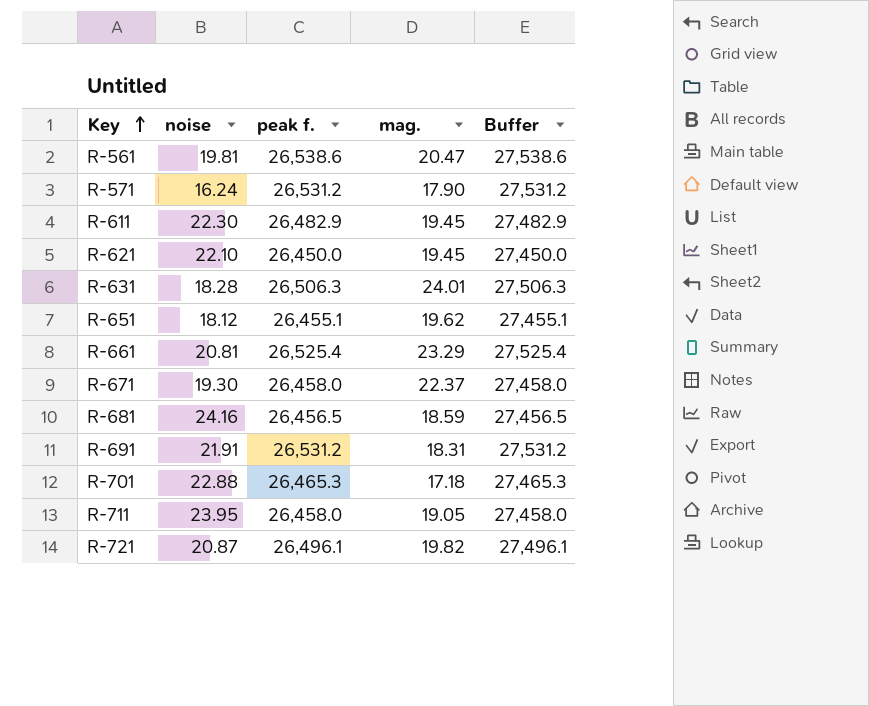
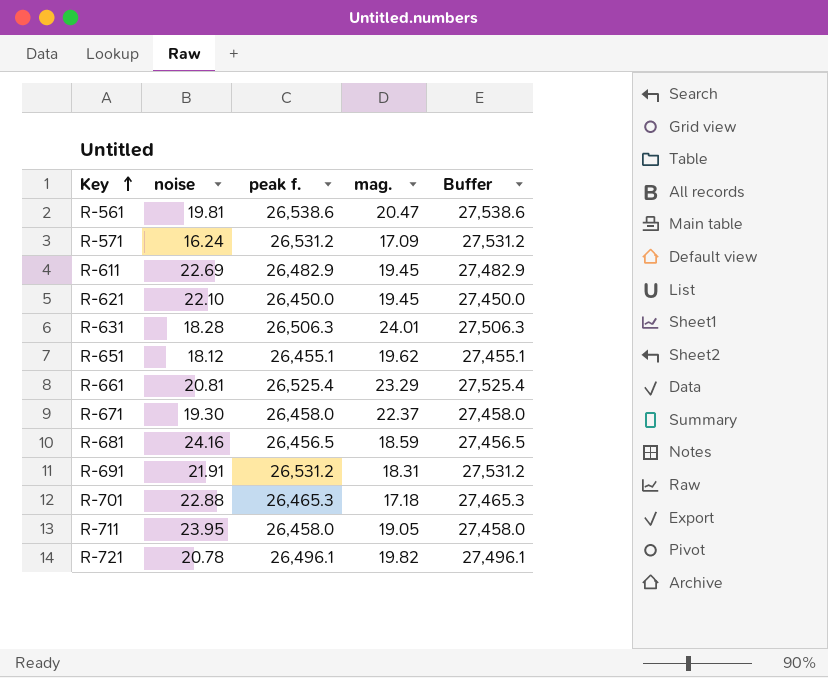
R-571 | mag.: 17.90 -> 17.09
R-611 | noise: 22.30 -> 22.69
R-721 | noise: 20.87 -> 20.78

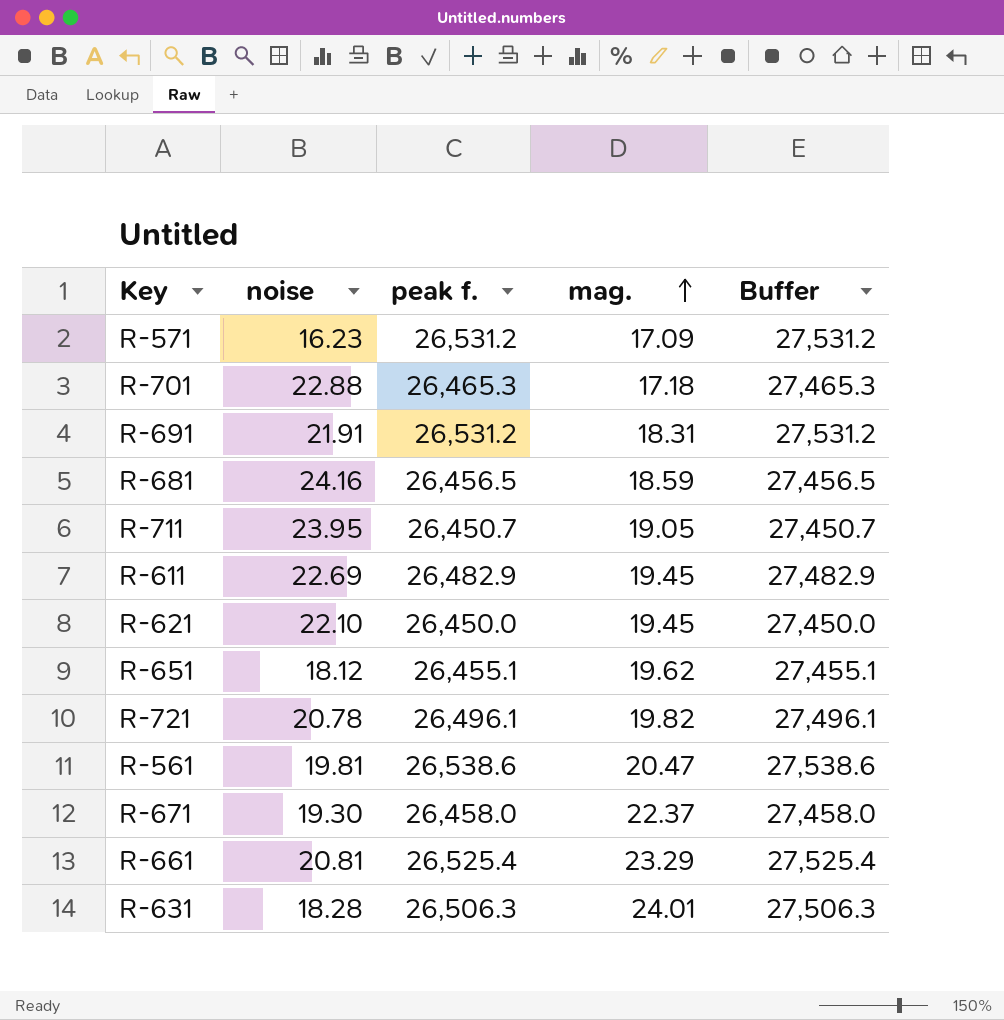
row order: Key ascending -> mag. ascending
R-571 | noise: 16.24 -> 16.23
R-711 | peak f.: 26,458.0 -> 26,450.7
R-711 | Buffer: 27,458.0 -> 27,450.7

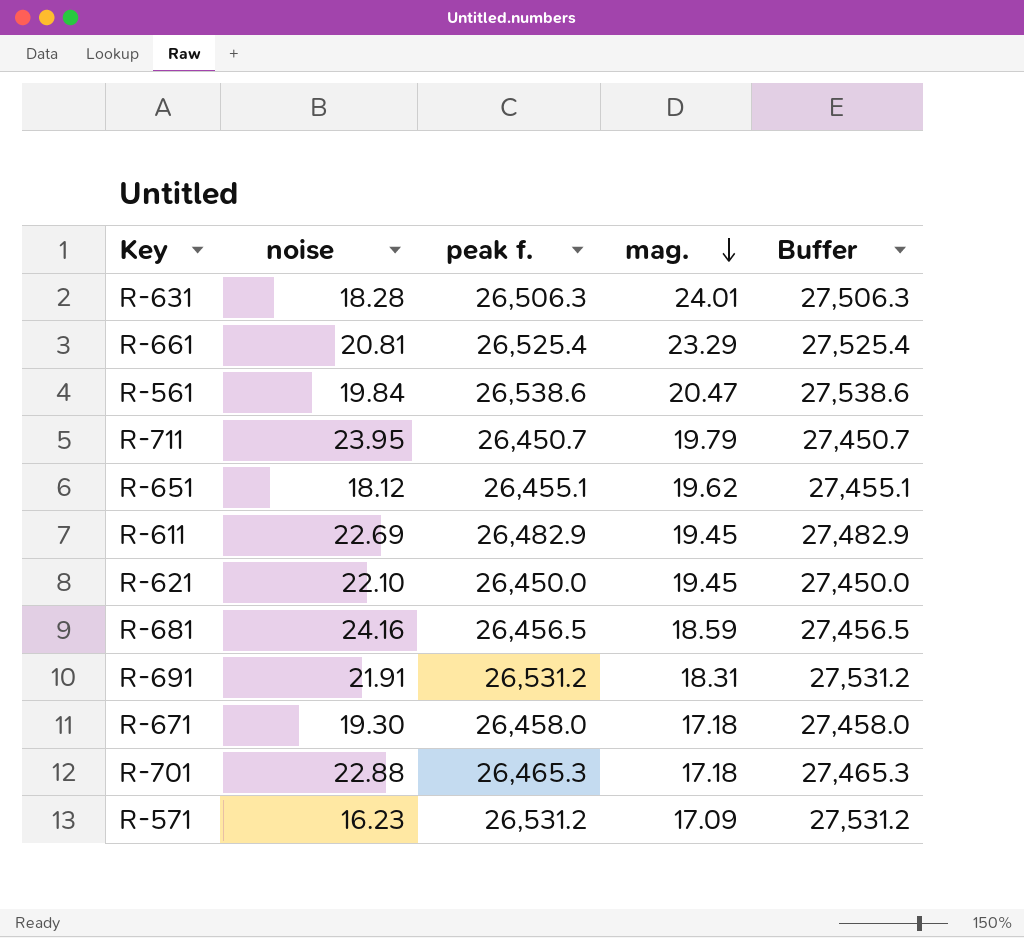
row order: mag. ascending -> mag. descending
row R-721: 20.78 | 26,496.1 | 19.82 | 27,496.1 -> none
R-561 | noise: 19.81 -> 19.84
R-711 | mag.: 19.05 -> 19.79
R-671 | mag.: 22.37 -> 17.18

